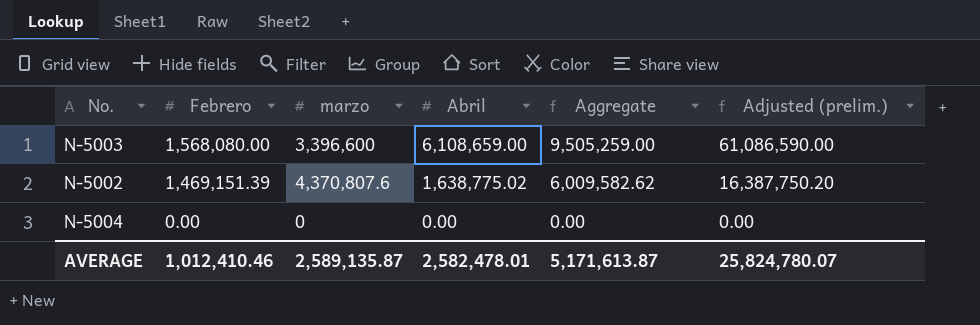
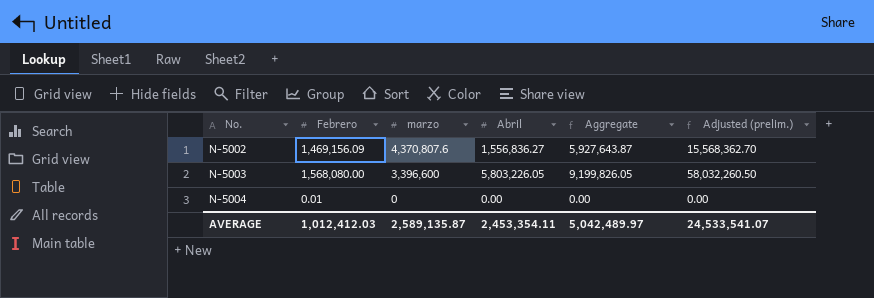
row order: Febrero descending -> No. ascending
N-5002 | Febrero: 1,469,151.39 -> 1,469,156.09
N-5002 | Abril: 1,638,775.02 -> 1,556,836.27
N-5002 | Aggregate: 6,009,582.62 -> 5,927,643.87
N-5002 | Adjusted (prelim.): 16,387,750.20 -> 15,568,362.70
N-5003 | Abril: 6,108,659.00 -> 5,803,226.05
N-5003 | Aggregate: 9,505,259.00 -> 9,199,826.05
N-5003 | Adjusted (prelim.): 61,086,590.00 -> 58,032,260.50
N-5004 | Febrero: 0.00 -> 0.01
AVERAGE | Febrero: 1,012,410.46 -> 1,012,412.03
AVERAGE | Abril: 2,582,478.01 -> 2,453,354.11
AVERAGE | Aggregate: 5,171,613.87 -> 5,042,489.97
AVERAGE | Adjusted (prelim.): 25,824,780.07 -> 24,533,541.07

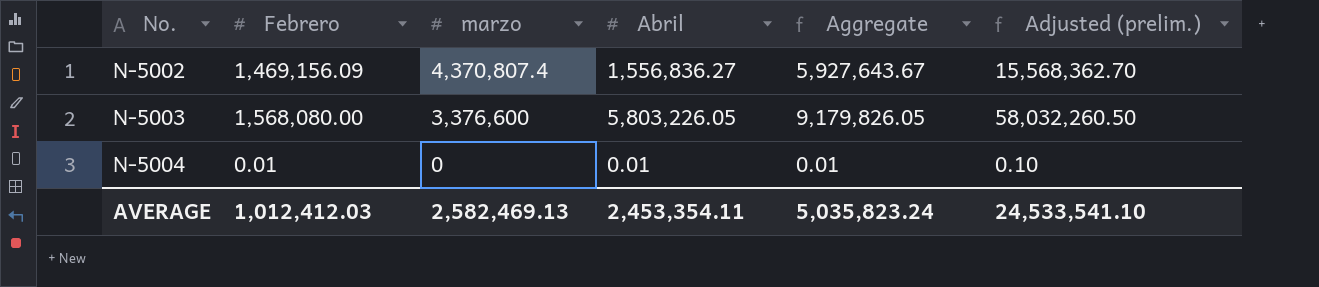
N-5002 | marzo: 4,370,807.6 -> 4,370,807.4
N-5002 | Aggregate: 5,927,643.87 -> 5,927,643.67
N-5003 | marzo: 3,396,600 -> 3,376,600
N-5003 | Aggregate: 9,199,826.05 -> 9,179,826.05
N-5004 | Abril: 0.00 -> 0.01
N-5004 | Aggregate: 0.00 -> 0.01
N-5004 | Adjusted (prelim.): 0.00 -> 0.10
AVERAGE | marzo: 2,589,135.87 -> 2,582,469.13
AVERAGE | Aggregate: 5,042,489.97 -> 5,035,823.24
AVERAGE | Adjusted (prelim.): 24,533,541.07 -> 24,533,541.10

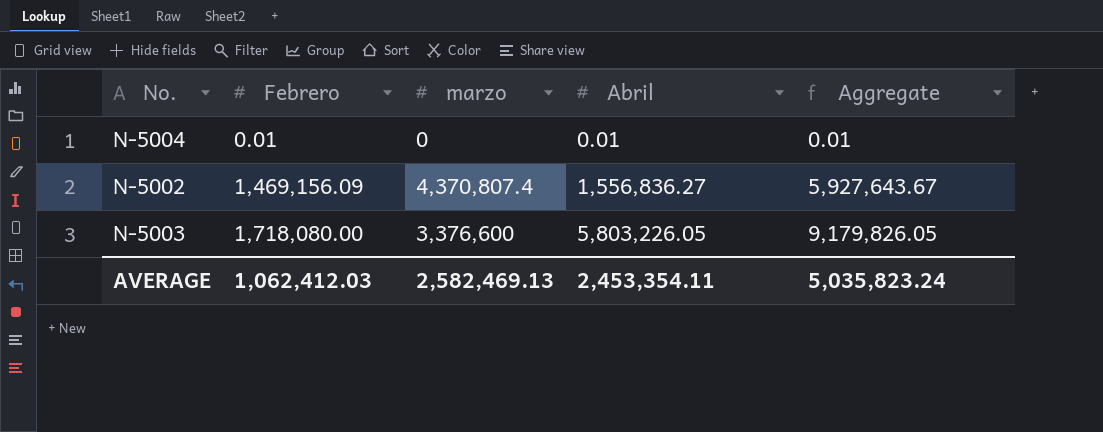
row order: No. ascending -> Febrero ascending
column Adjusted (prelim.) | formula: [Abril] * 10 -> none
N-5003 | Febrero: 1,568,080.00 -> 1,718,080.00
AVERAGE | Febrero: 1,012,412.03 -> 1,062,412.03

